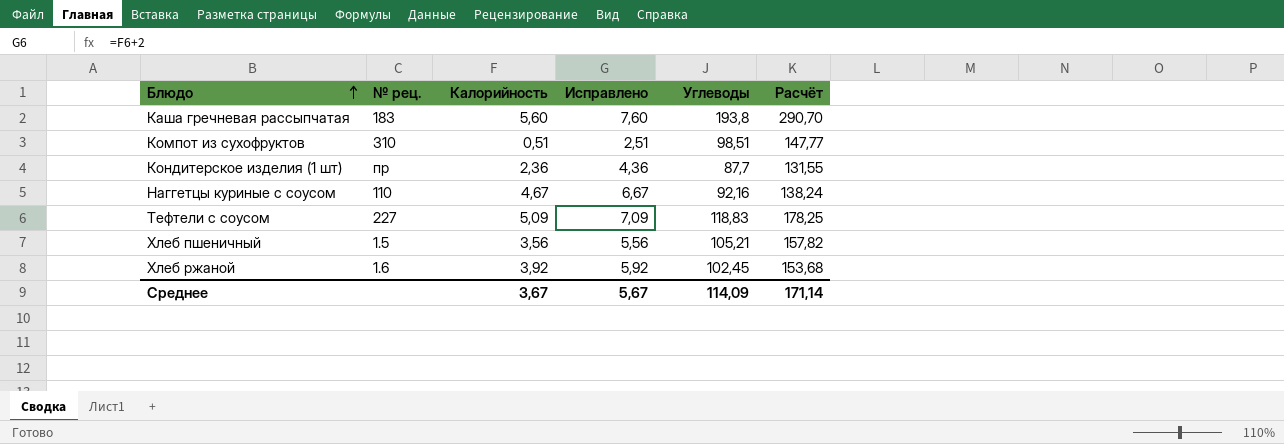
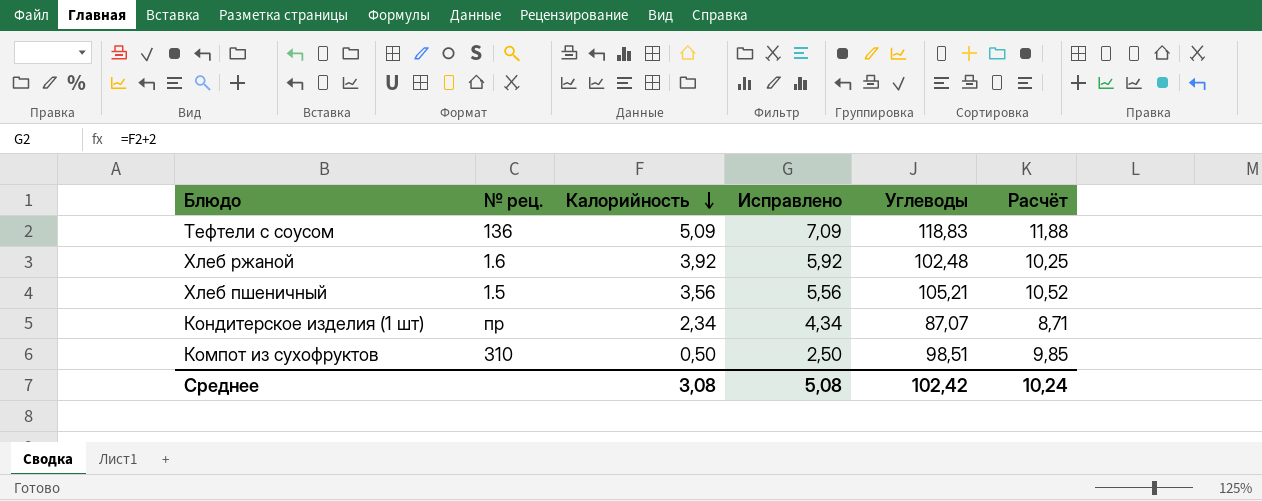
row order: Блюдо ascending -> Калорийность descending
column Расчёт | formula: [Углеводы] * 1,5 -> [Углеводы] * 0,1
row Каша гречневая рассыпчатая: 183 | 5,60 | 7,60 | 193,8 | 290,70 -> none
row Наггетцы куриные с соусом: 110 | 4,67 | 6,67 | 92,16 | 138,24 -> none
Тефтели с соусом | № рец.: 227 -> 136
Хлеб ржаной | Углеводы: 102,45 -> 102,48
Кондитерское изделия (1 шт) | Калорийность: 2,36 -> 2,34
Кондитерское изделия (1 шт) | Исправлено: 4,36 -> 4,34
Кондитерское изделия (1 шт) | Углеводы: 87,7 -> 87,07
Компот из сухофруктов | Калорийность: 0,51 -> 0,50
Компот из сухофруктов | Исправлено: 2,51 -> 2,50
Среднее | Калорийность: 3,67 -> 3,08
Среднее | Исправлено: 5,67 -> 5,08
Среднее | Углеводы: 114,09 -> 102,42
Среднее | Расчёт: 171,14 -> 10,24

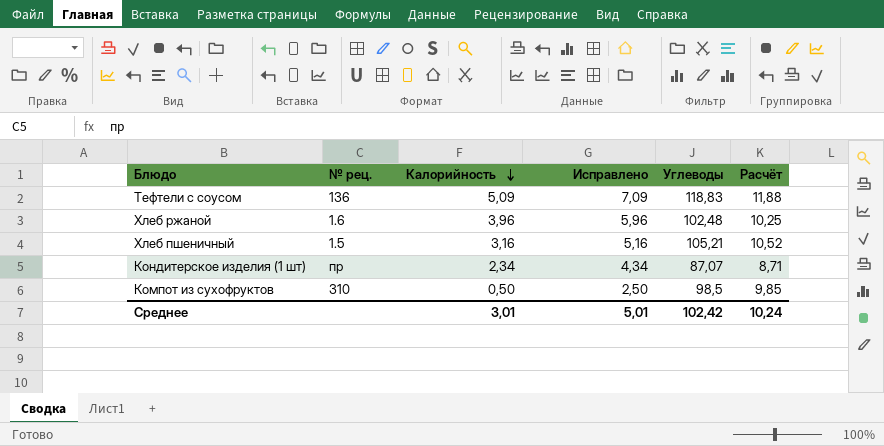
Хлеб ржаной | Калорийность: 3,92 -> 3,96
Хлеб ржаной | Исправлено: 5,92 -> 5,96
Хлеб пшеничный | Калорийность: 3,56 -> 3,16
Хлеб пшеничный | Исправлено: 5,56 -> 5,16
Компот из сухофруктов | Углеводы: 98,51 -> 98,5
Среднее | Калорийность: 3,08 -> 3,01
Среднее | Исправлено: 5,08 -> 5,01

